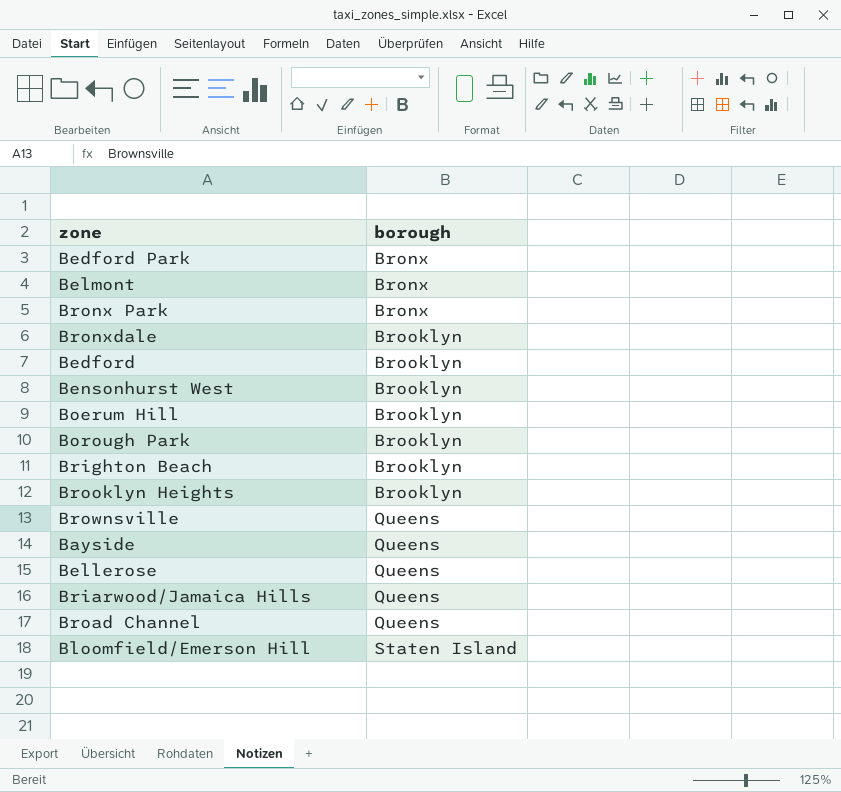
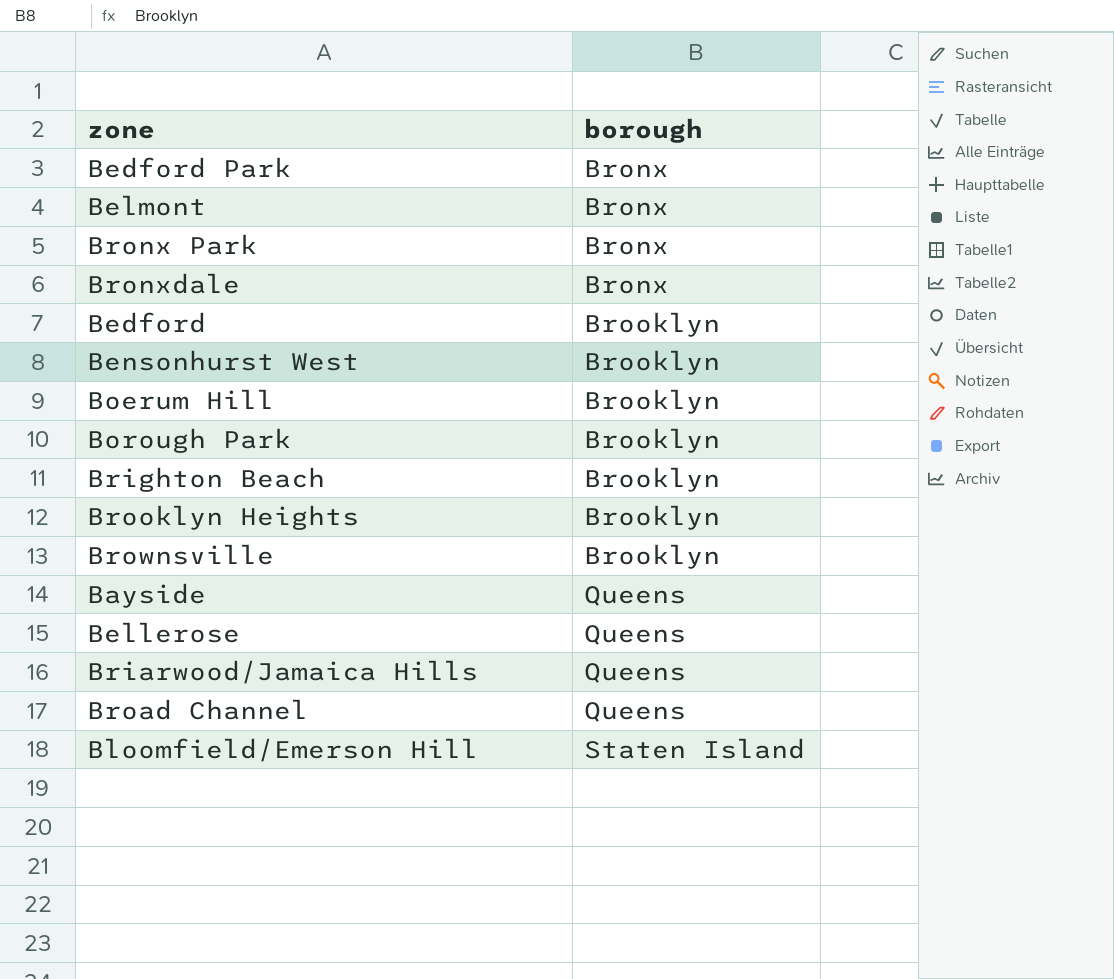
Bronxdale | borough: Brooklyn -> Bronx
Brownsville | borough: Queens -> Brooklyn

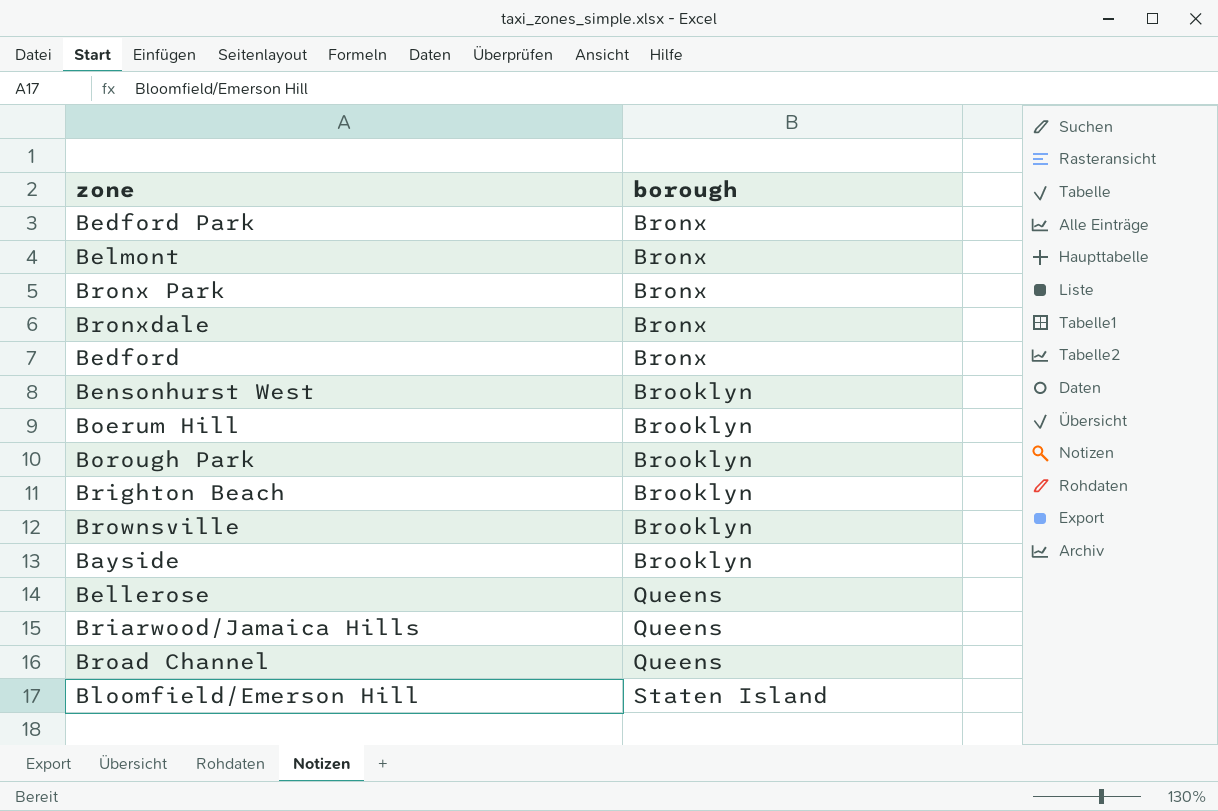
row Brooklyn Heights: Brooklyn -> none
Bedford | borough: Brooklyn -> Bronx
Bayside | borough: Queens -> Brooklyn

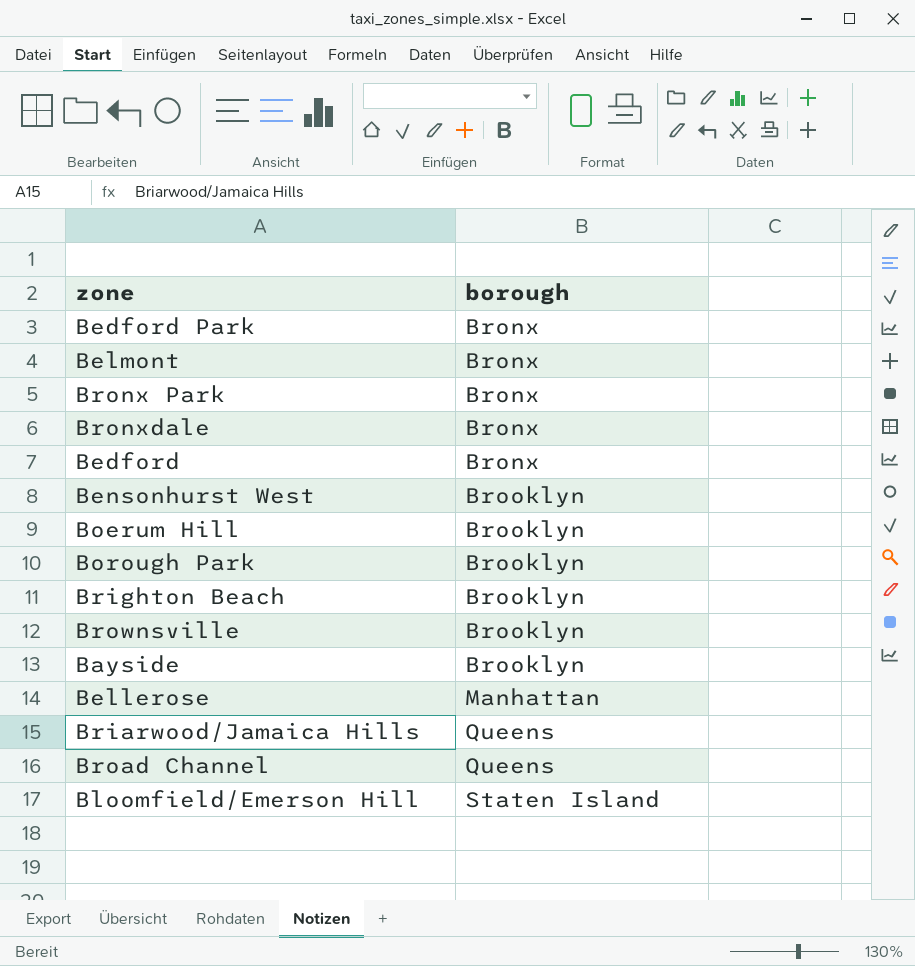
Bellerose | borough: Queens -> Manhattan

